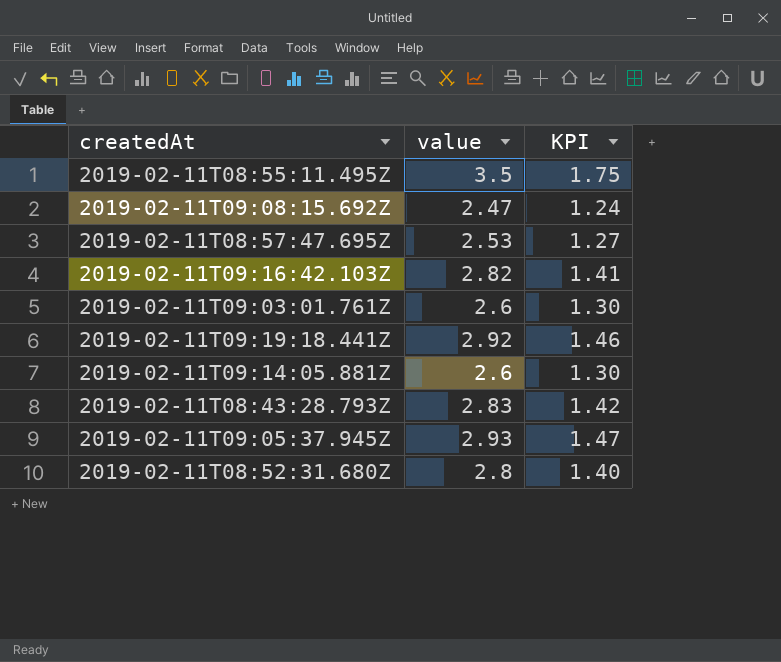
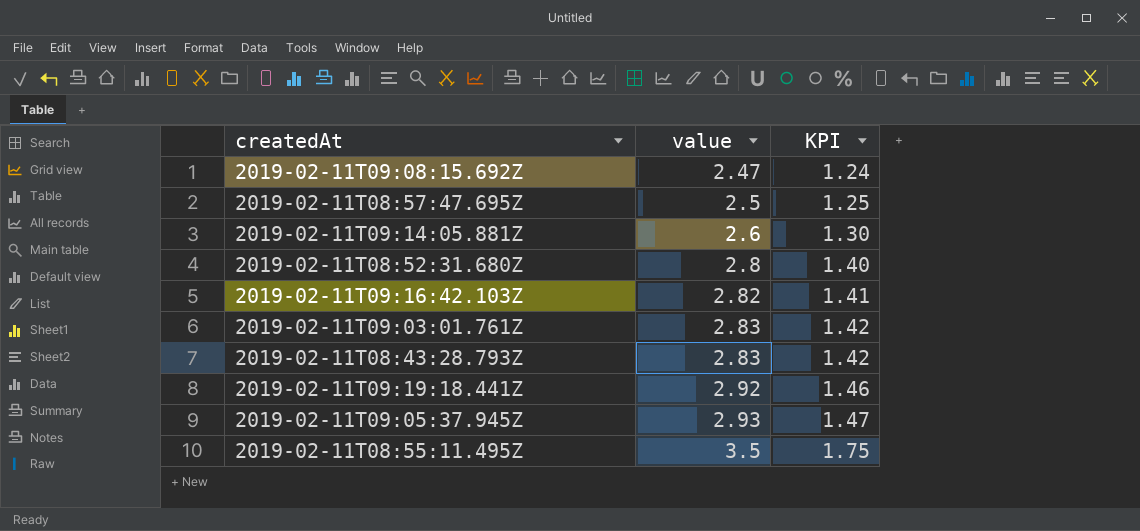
row order: none -> value ascending
2019-02-11T08:57:47.695Z | value: 2.53 -> 2.5
2019-02-11T08:57:47.695Z | KPI: 1.27 -> 1.25
2019-02-11T09:03:01.761Z | value: 2.6 -> 2.83
2019-02-11T09:03:01.761Z | KPI: 1.30 -> 1.42

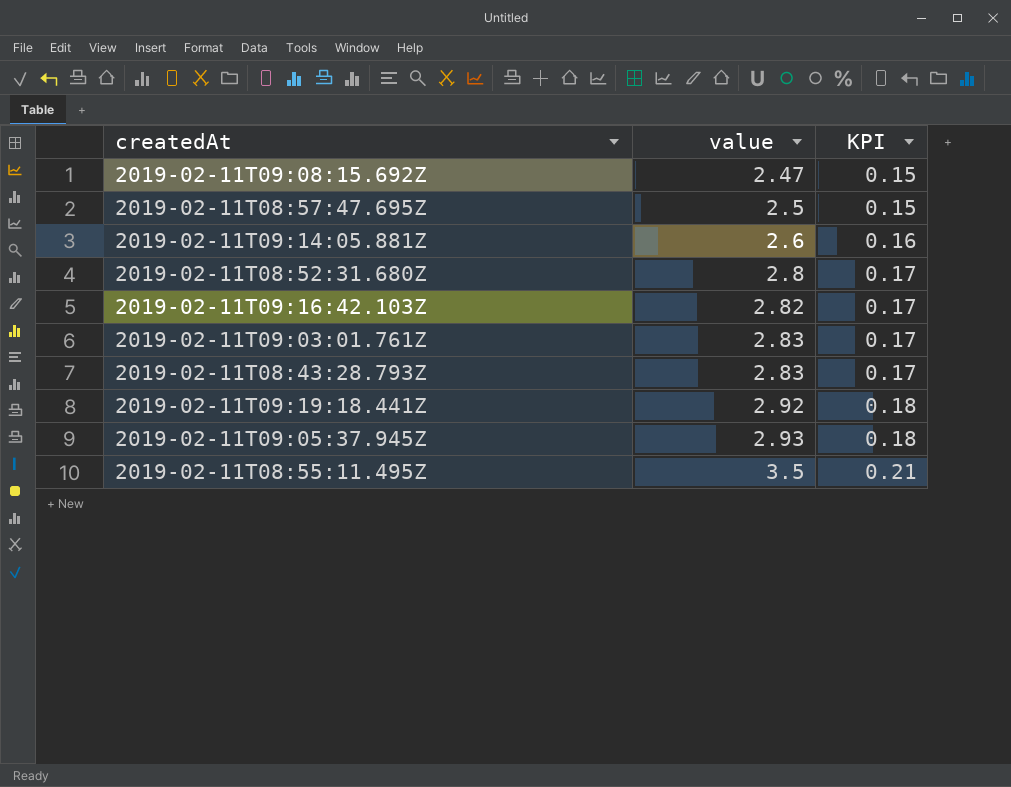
column KPI | formula: [value] * 0.5 -> [value] * 0.06

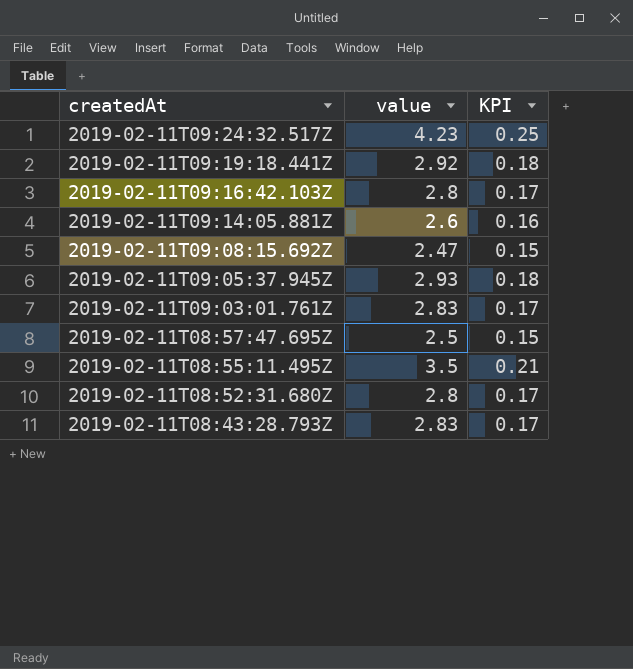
row order: value ascending -> createdAt descending
row 2019-02-11T09:24:32.517Z: none -> 4.23 | 0.25
2019-02-11T09:16:42.103Z | value: 2.82 -> 2.8

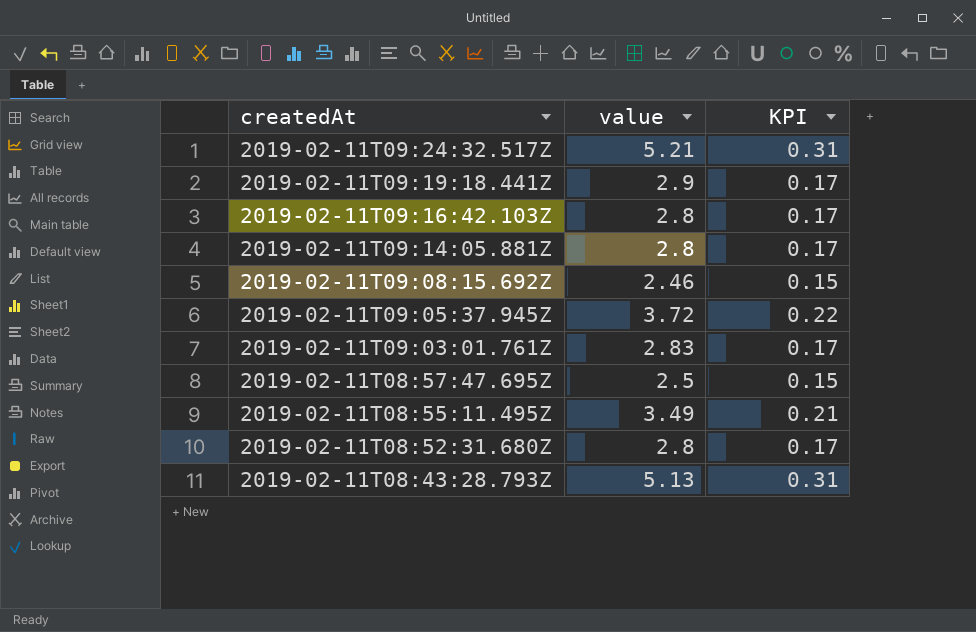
2019-02-11T09:24:32.517Z | value: 4.23 -> 5.21
2019-02-11T09:24:32.517Z | KPI: 0.25 -> 0.31
2019-02-11T09:19:18.441Z | value: 2.92 -> 2.9
2019-02-11T09:19:18.441Z | KPI: 0.18 -> 0.17
2019-02-11T09:14:05.881Z | value: 2.6 -> 2.8
2019-02-11T09:14:05.881Z | KPI: 0.16 -> 0.17
2019-02-11T09:08:15.692Z | value: 2.47 -> 2.46
2019-02-11T09:05:37.945Z | value: 2.93 -> 3.72
2019-02-11T09:05:37.945Z | KPI: 0.18 -> 0.22
2019-02-11T08:55:11.495Z | value: 3.5 -> 3.49
2019-02-11T08:43:28.793Z | value: 2.83 -> 5.13
2019-02-11T08:43:28.793Z | KPI: 0.17 -> 0.31

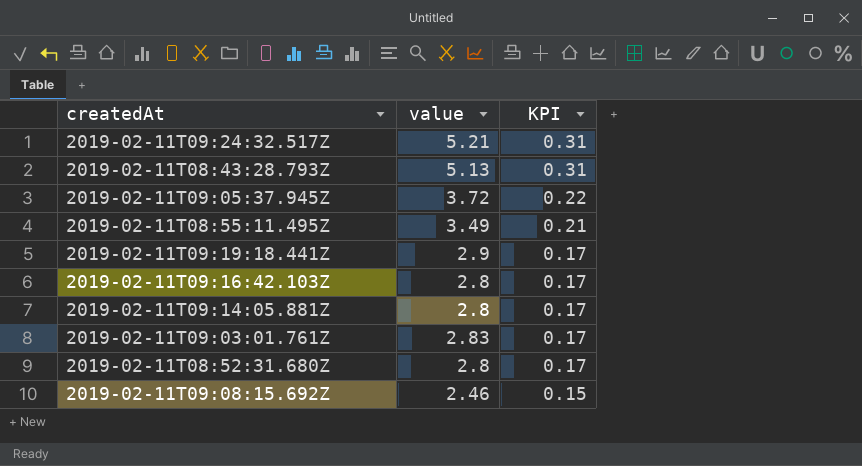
row order: createdAt descending -> KPI descending
row 2019-02-11T08:57:47.695Z: 2.5 | 0.15 -> none

